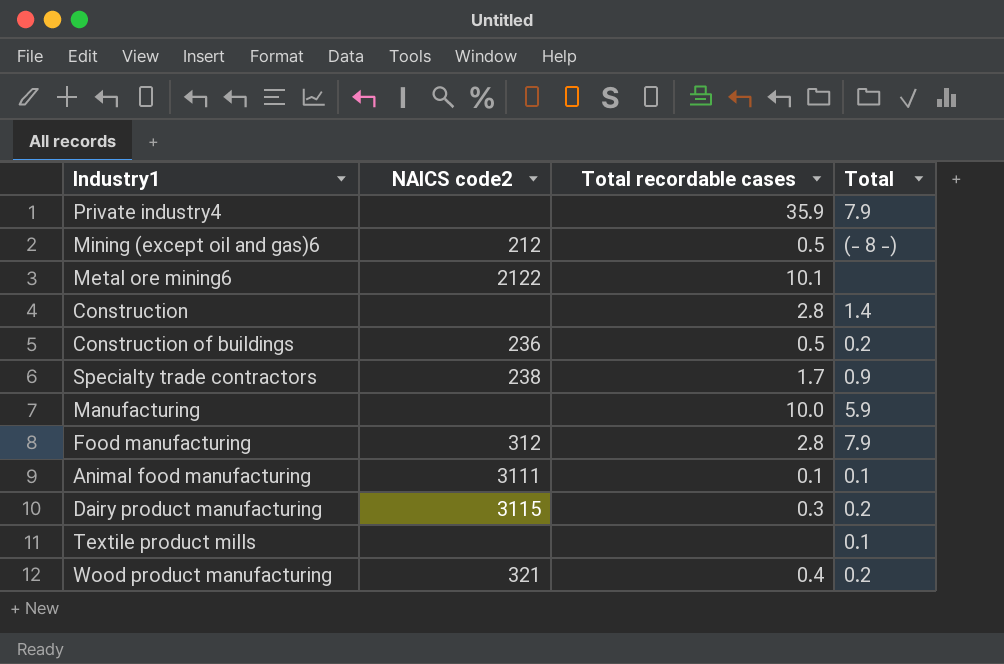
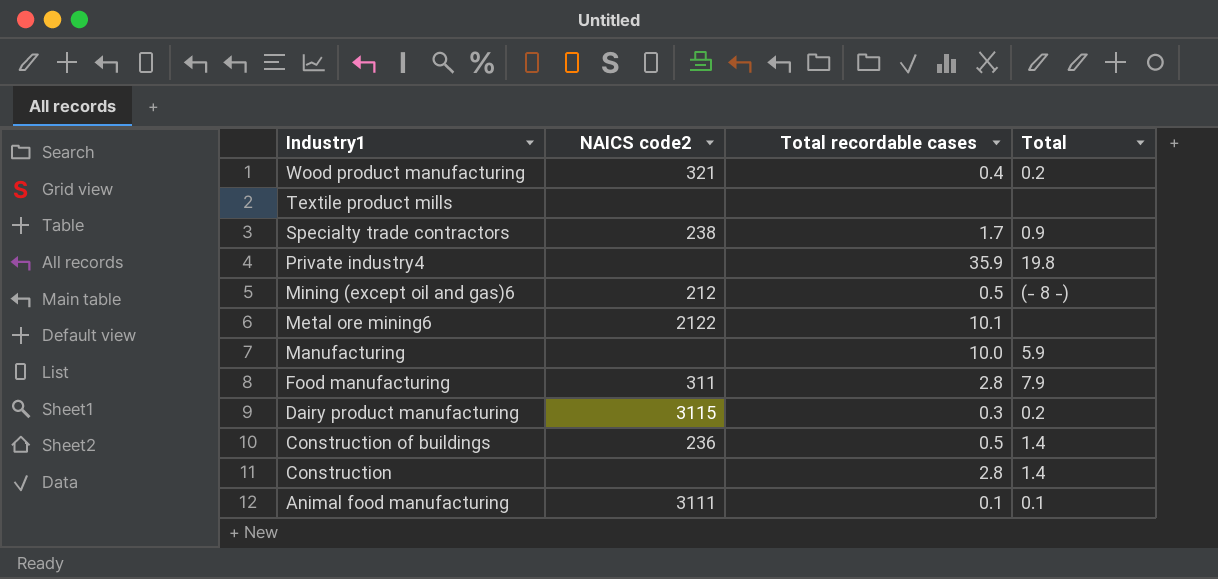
row order: none -> Industry1 descending
Textile product mills | Total: 0.1 -> none
Private industry4 | Total: 7.9 -> 19.8
Food manufacturing | NAICS code2: 312 -> 311
Construction of buildings | Total: 0.2 -> 1.4

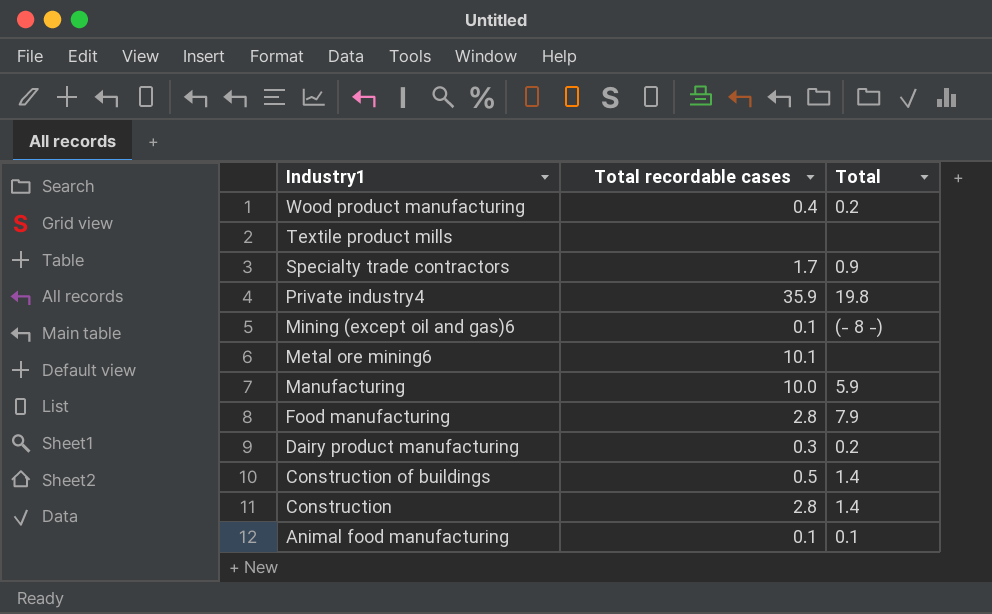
column NAICS code2 | position: 2 -> none
Mining (except oil and gas)6 | Total recordable cases: 0.5 -> 0.1

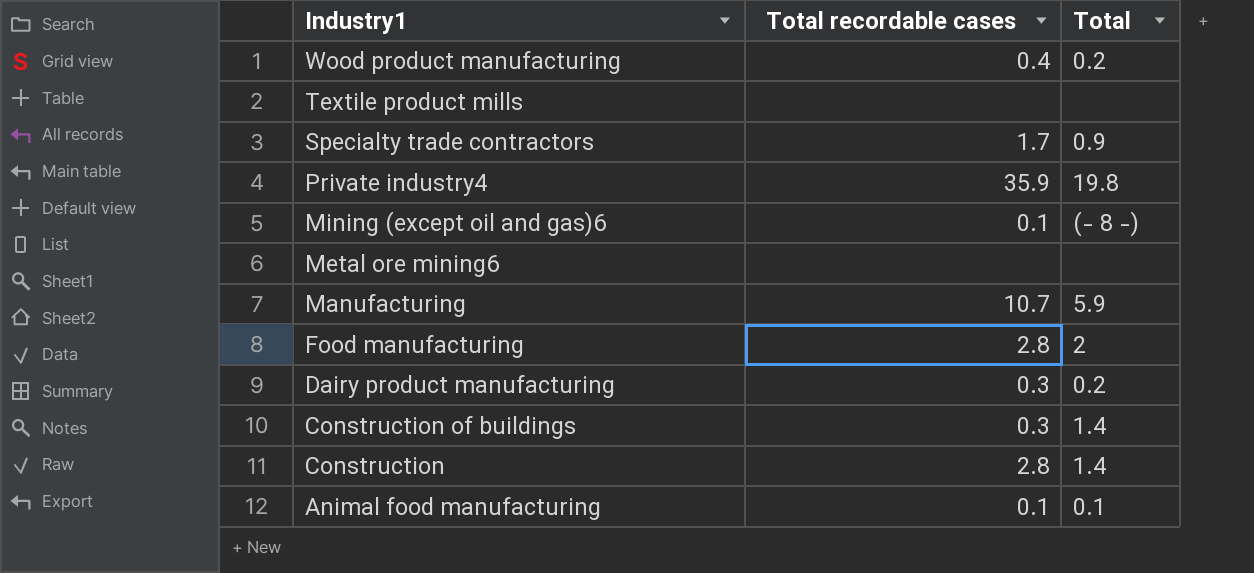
Metal ore mining6 | Total recordable cases: 10.1 -> none
Manufacturing | Total recordable cases: 10.0 -> 10.7
Food manufacturing | Total: 7.9 -> 2
Construction of buildings | Total recordable cases: 0.5 -> 0.3

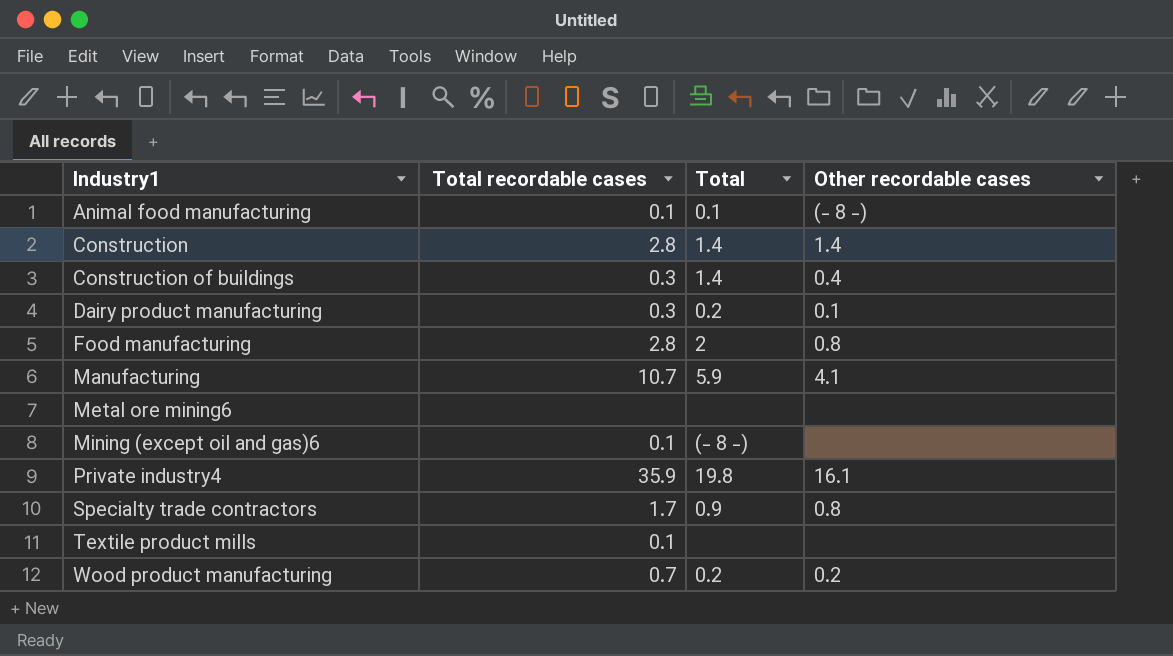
row order: Industry1 descending -> Industry1 ascending
column Other recordable cases | position: none -> 4
Textile product mills | Total recordable cases: none -> 0.1
Wood product manufacturing | Total recordable cases: 0.4 -> 0.7

